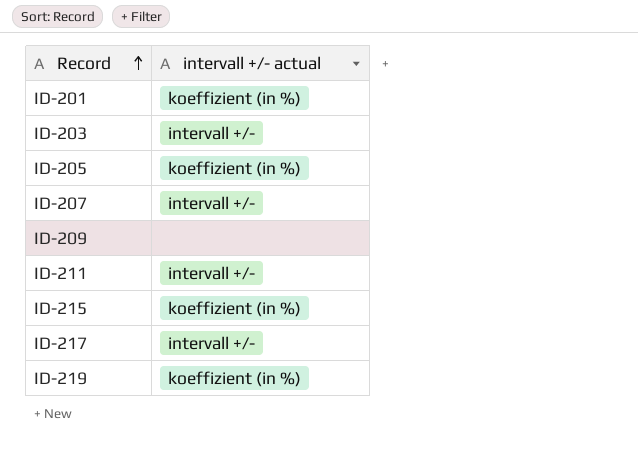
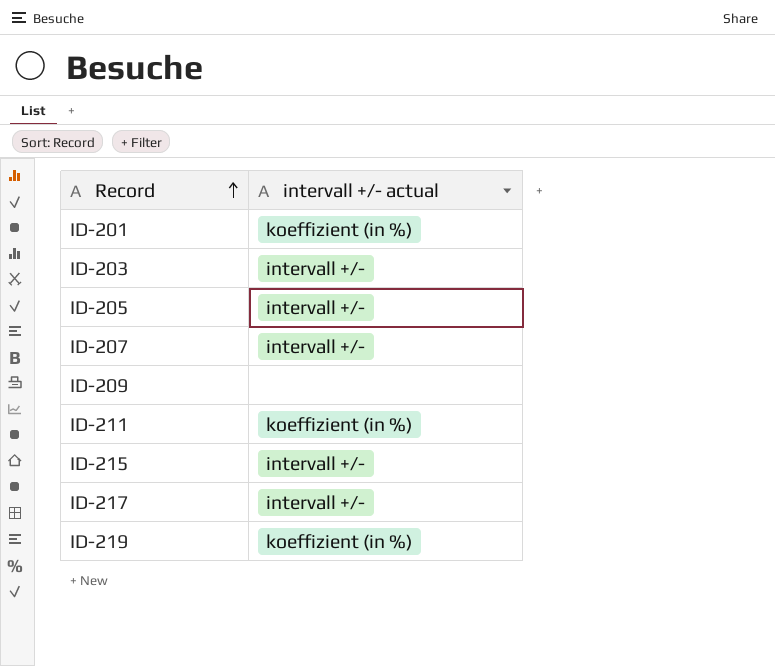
ID-205 | intervall +/- actual: koeffizient (in %) -> intervall +/-
ID-211 | intervall +/- actual: intervall +/- -> koeffizient (in %)
ID-215 | intervall +/- actual: koeffizient (in %) -> intervall +/-

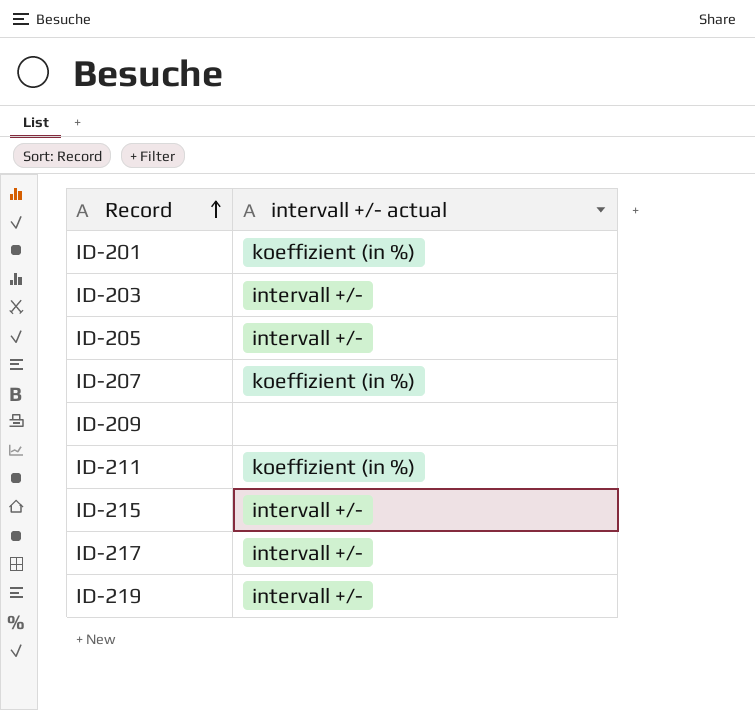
ID-207 | intervall +/- actual: intervall +/- -> koeffizient (in %)
ID-219 | intervall +/- actual: koeffizient (in %) -> intervall +/-

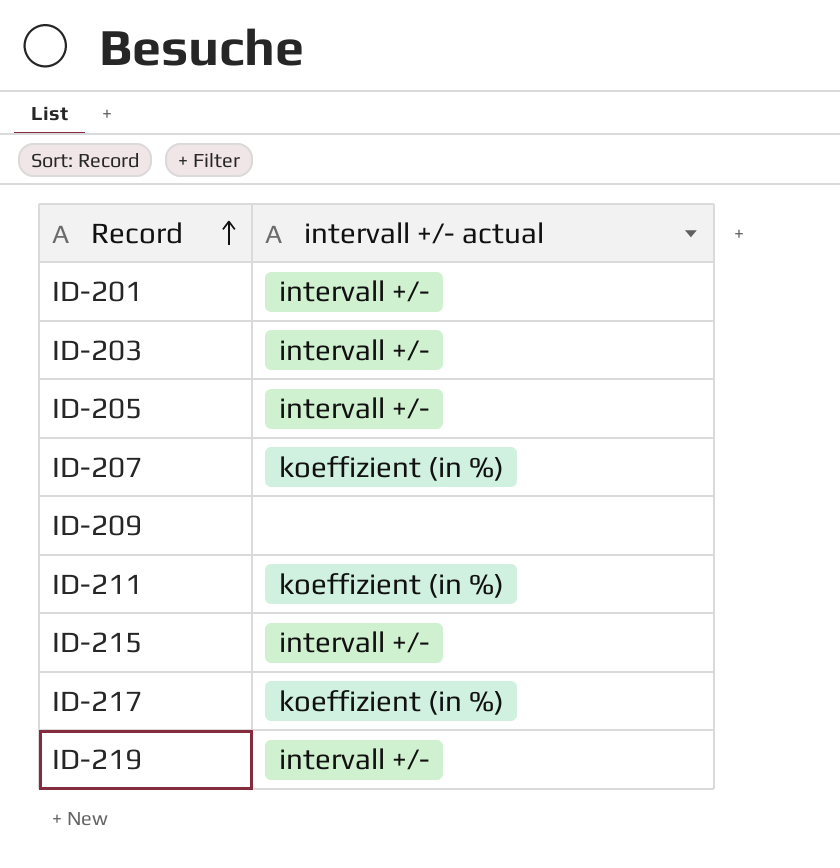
ID-201 | intervall +/- actual: koeffizient (in %) -> intervall +/-
ID-217 | intervall +/- actual: intervall +/- -> koeffizient (in %)

